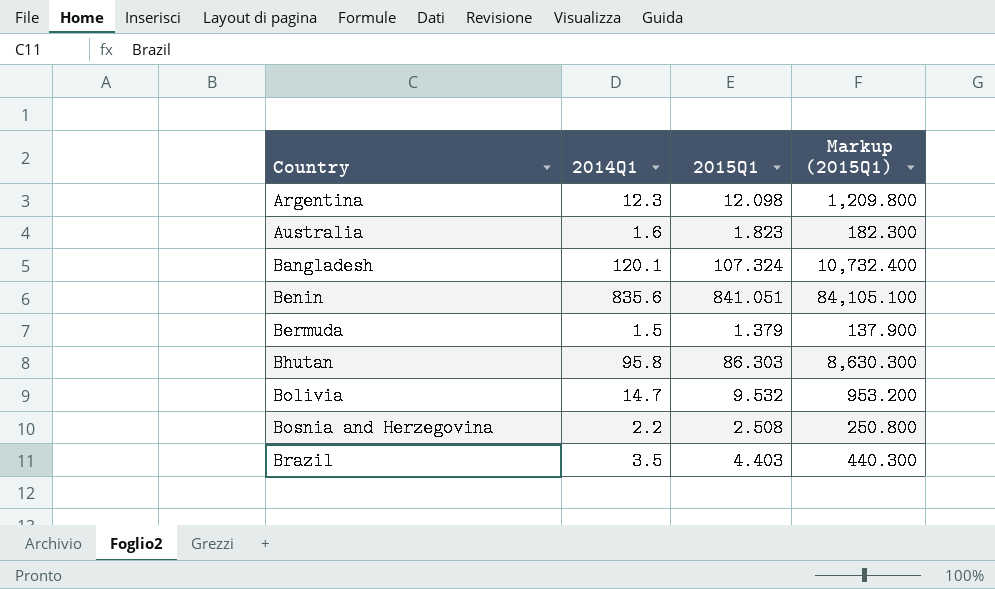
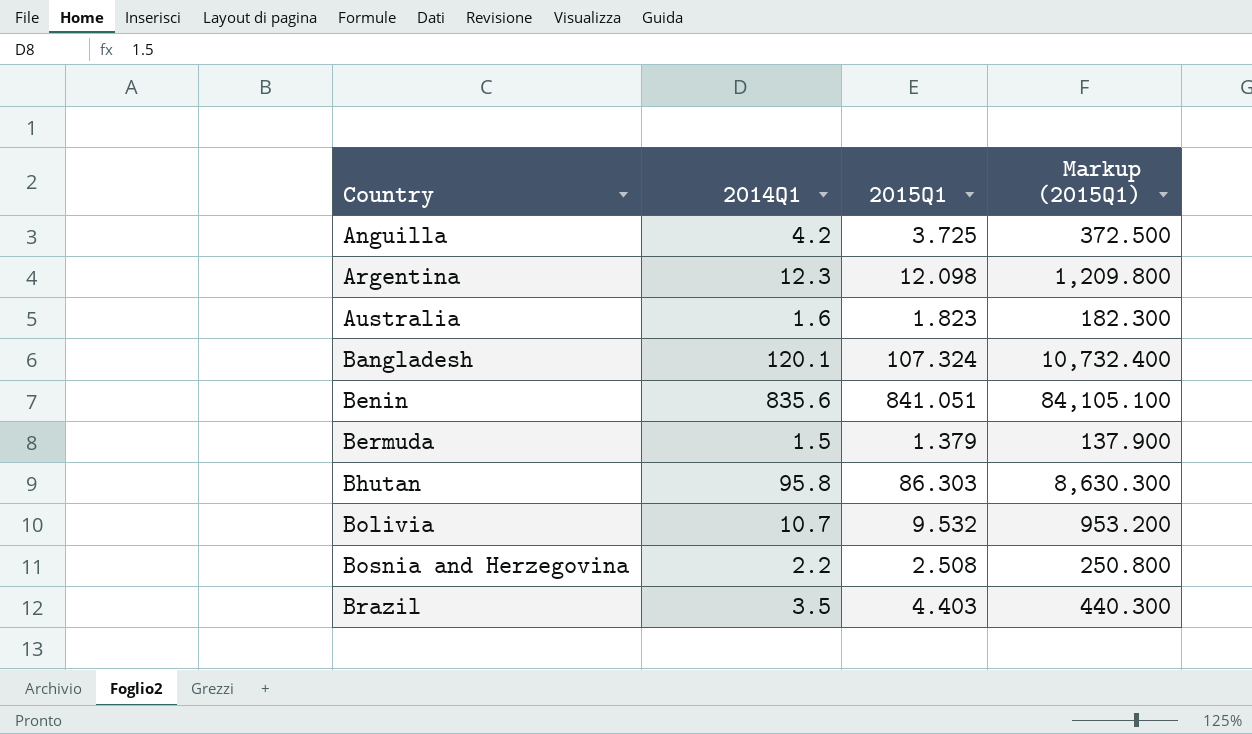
row Anguilla: none -> 4.2 | 3.725 | 372.500
Bolivia | 2014Q1: 14.7 -> 10.7

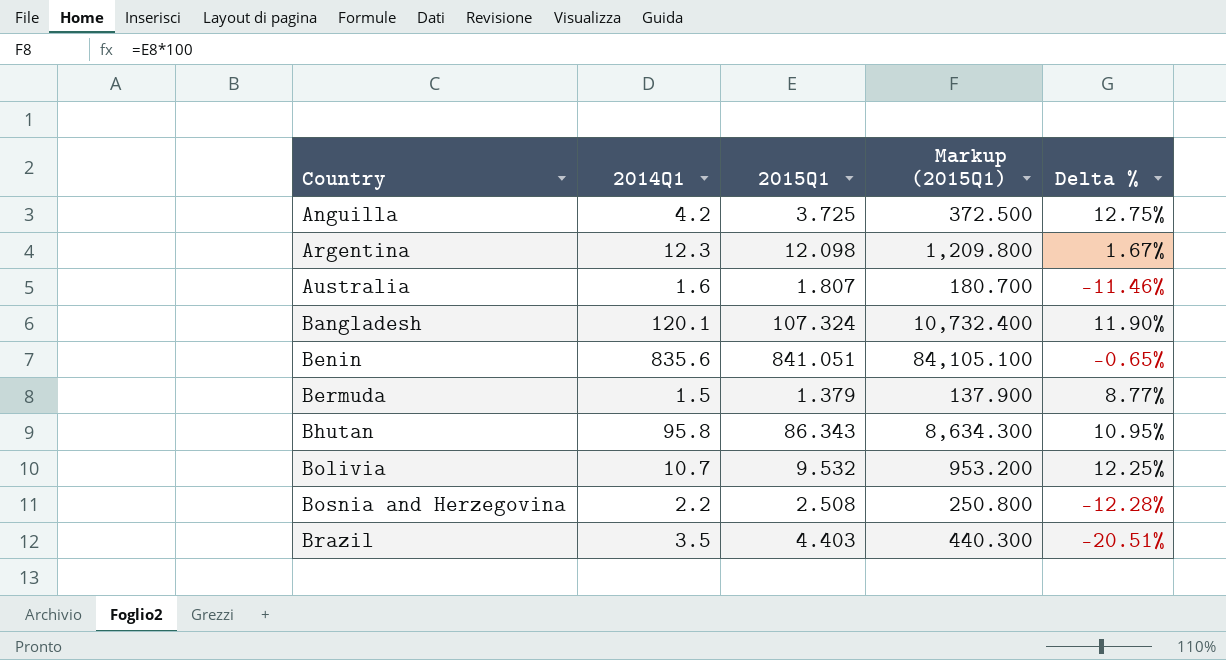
column Delta % | formula: none -> ([2014Q1] - [2015Q1]) / [2015Q1]
Australia | 2015Q1: 1.823 -> 1.807
Australia | Markup (2015Q1): 182.300 -> 180.700
Bhutan | 2015Q1: 86.303 -> 86.343
Bhutan | Markup (2015Q1): 8,630.300 -> 8,634.300

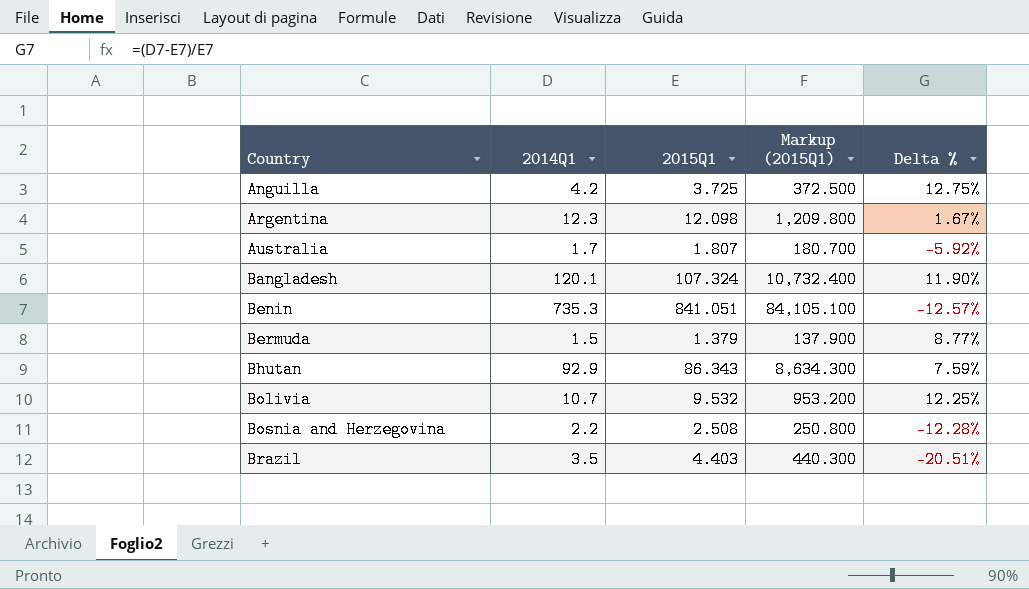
Australia | 2014Q1: 1.6 -> 1.7
Australia | Delta %: -11.46% -> -5.92%
Benin | 2014Q1: 835.6 -> 735.3
Benin | Delta %: -0.65% -> -12.57%
Bhutan | 2014Q1: 95.8 -> 92.9
Bhutan | Delta %: 10.95% -> 7.59%

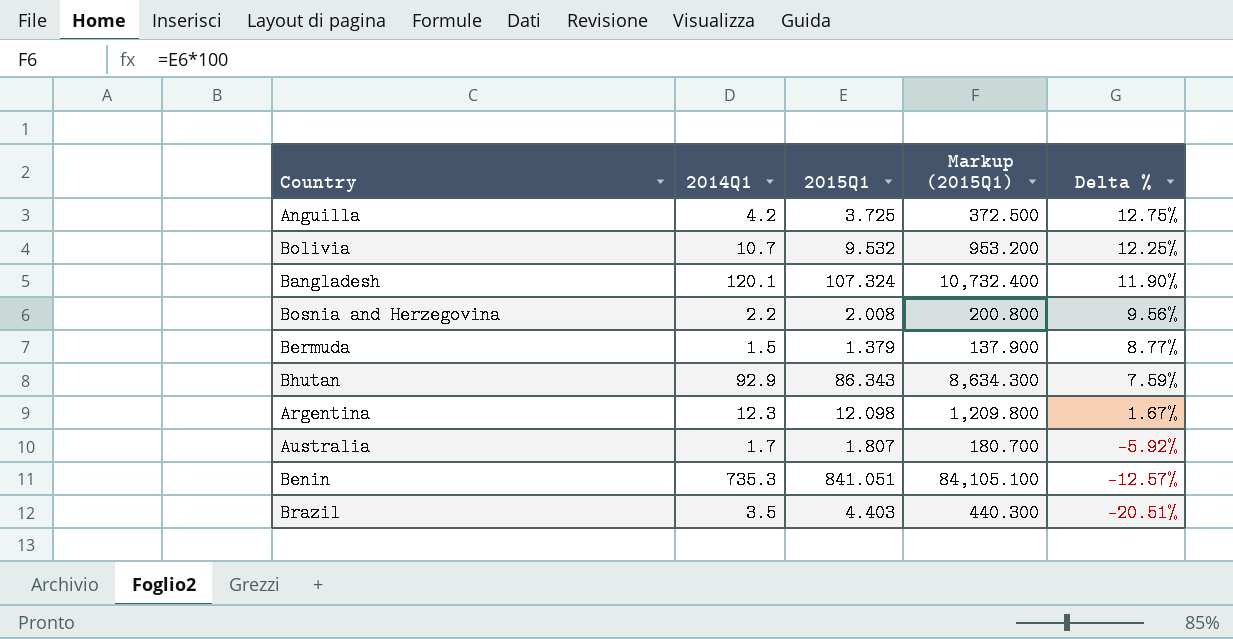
row order: Country ascending -> Delta % descending
Bosnia and Herzegovina | 2015Q1: 2.508 -> 2.008
Bosnia and Herzegovina | Markup (2015Q1): 250.800 -> 200.800
Bosnia and Herzegovina | Delta %: -12.28% -> 9.56%

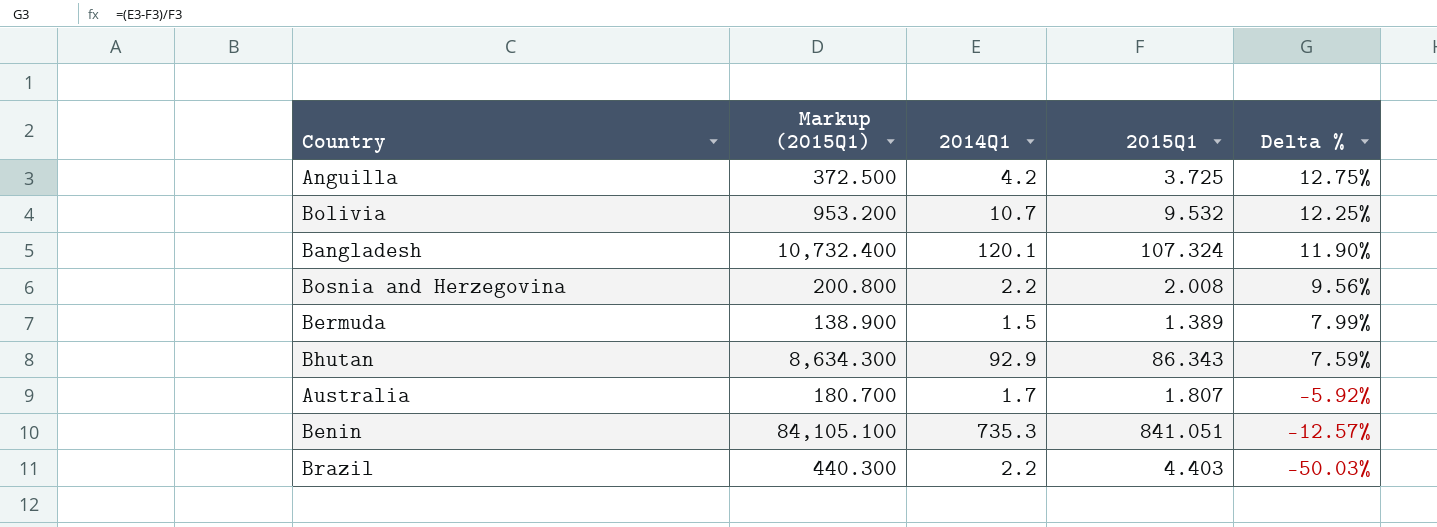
column Markup (2015Q1) | position: 4 -> 2
row Argentina: 12.3 | 12.098 | 1,209.800 | 1.67% -> none
Bermuda | Markup (2015Q1): 137.900 -> 138.900
Bermuda | 2015Q1: 1.379 -> 1.389
Bermuda | Delta %: 8.77% -> 7.99%
Brazil | 2014Q1: 3.5 -> 2.2
Brazil | Delta %: -20.51% -> -50.03%

